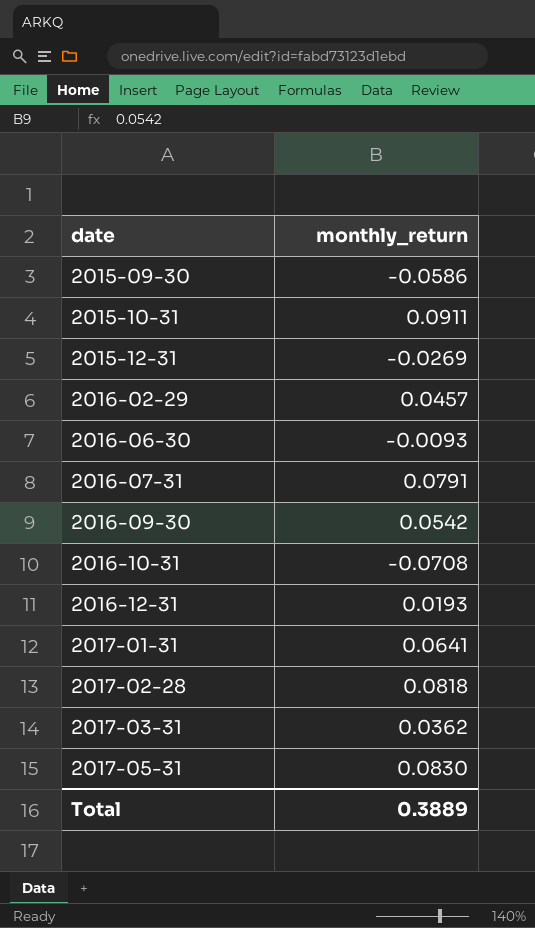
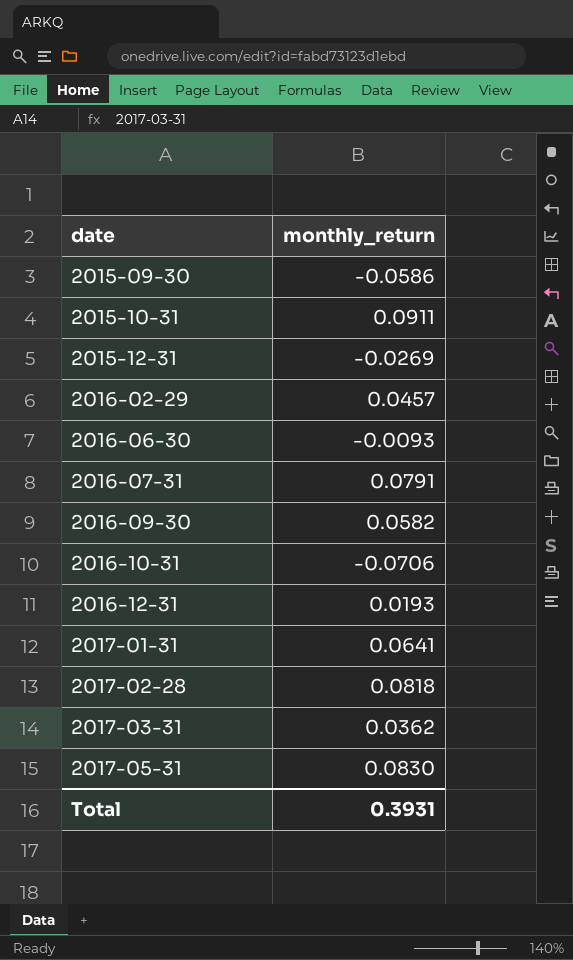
2016-09-30 | monthly_return: 0.0542 -> 0.0582
2016-10-31 | monthly_return: -0.0708 -> -0.0706
Total | monthly_return: 0.3889 -> 0.3931

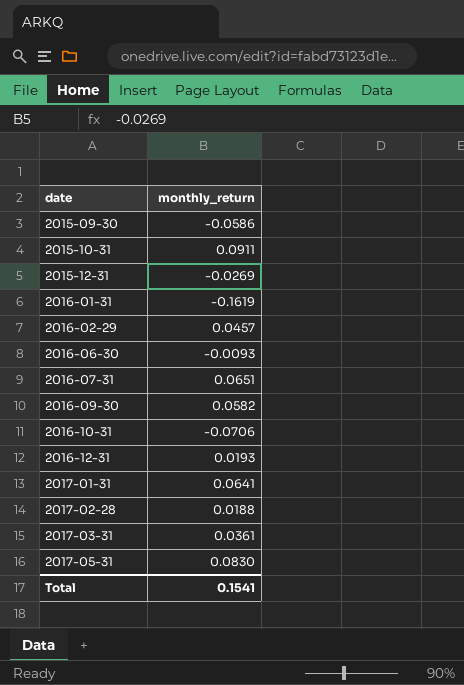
row 2016-01-31: none -> -0.1619
2016-07-31 | monthly_return: 0.0791 -> 0.0651
2017-02-28 | monthly_return: 0.0818 -> 0.0188
2017-03-31 | monthly_return: 0.0362 -> 0.0361
Total | monthly_return: 0.3931 -> 0.1541

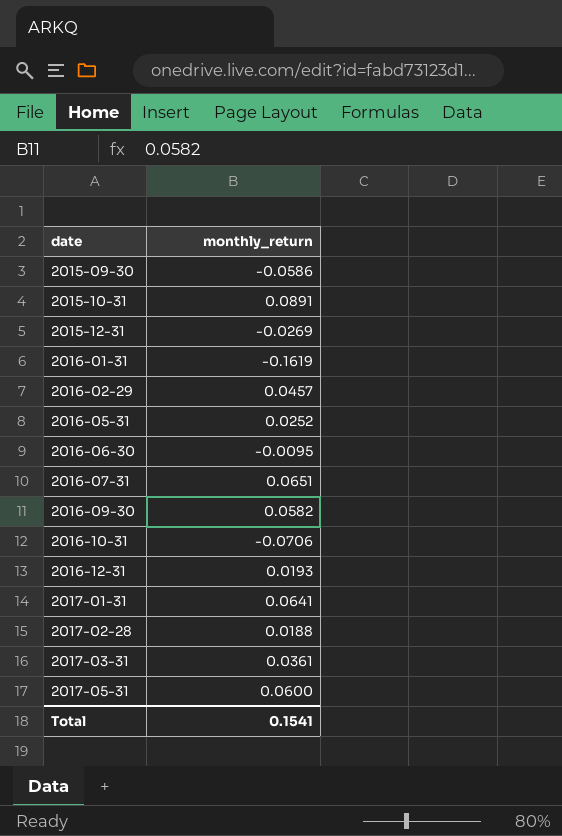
2015-10-31 | monthly_return: 0.0911 -> 0.0891
row 2016-05-31: none -> 0.0252
2016-06-30 | monthly_return: -0.0093 -> -0.0095
2017-05-31 | monthly_return: 0.0830 -> 0.0600

